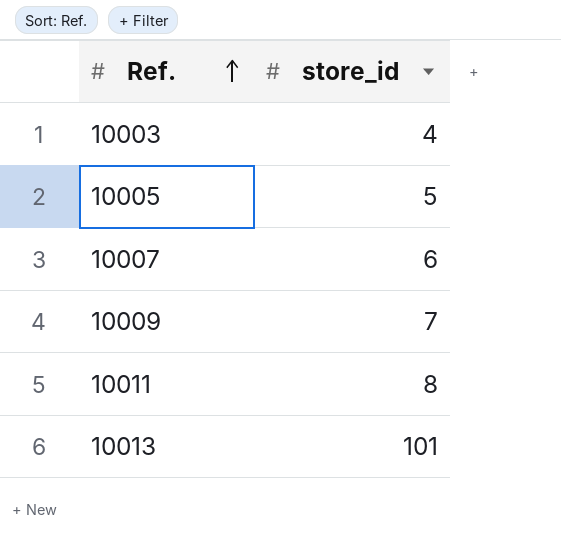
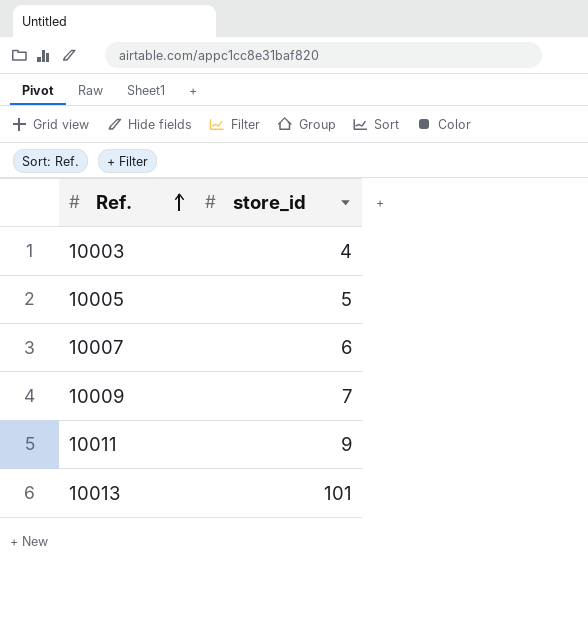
10011 | store_id: 8 -> 9

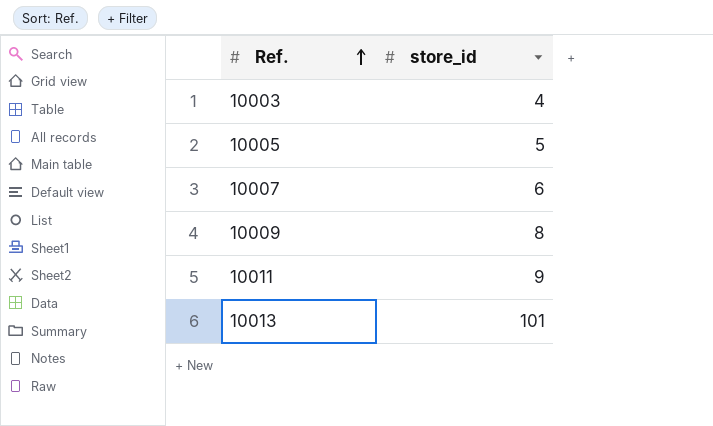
10009 | store_id: 7 -> 8

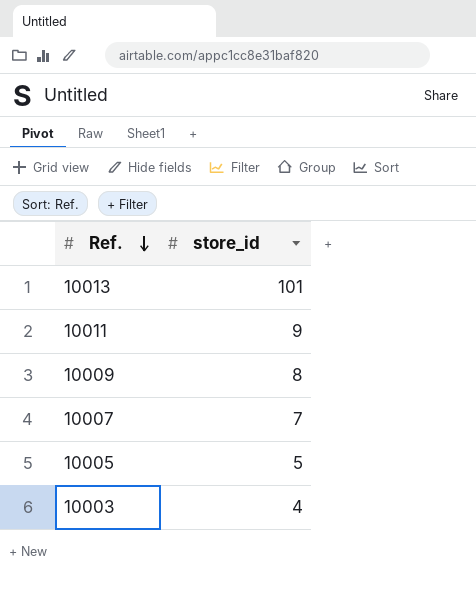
row order: Ref. ascending -> Ref. descending
10007 | store_id: 6 -> 7

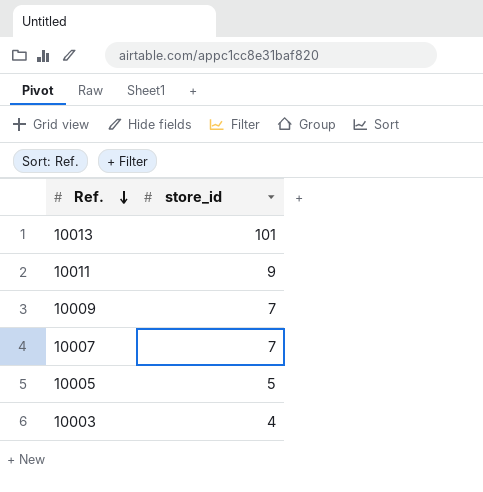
10009 | store_id: 8 -> 7

